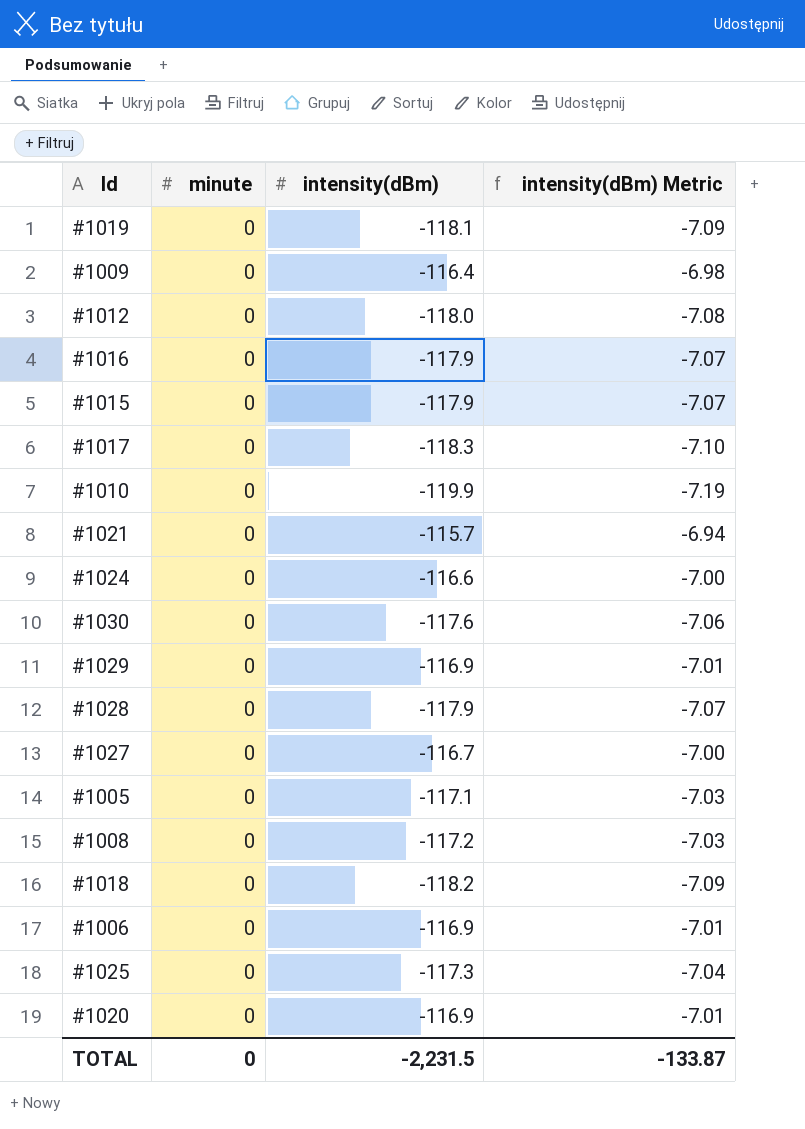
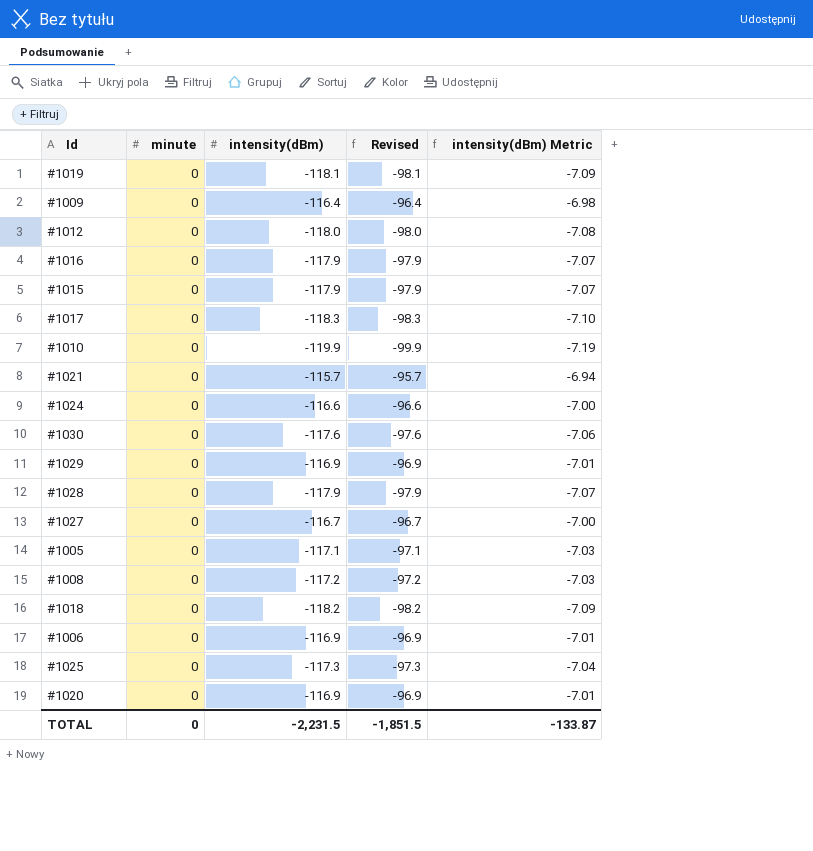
column Revised | formula: none -> [intensity(dBm)] + 20

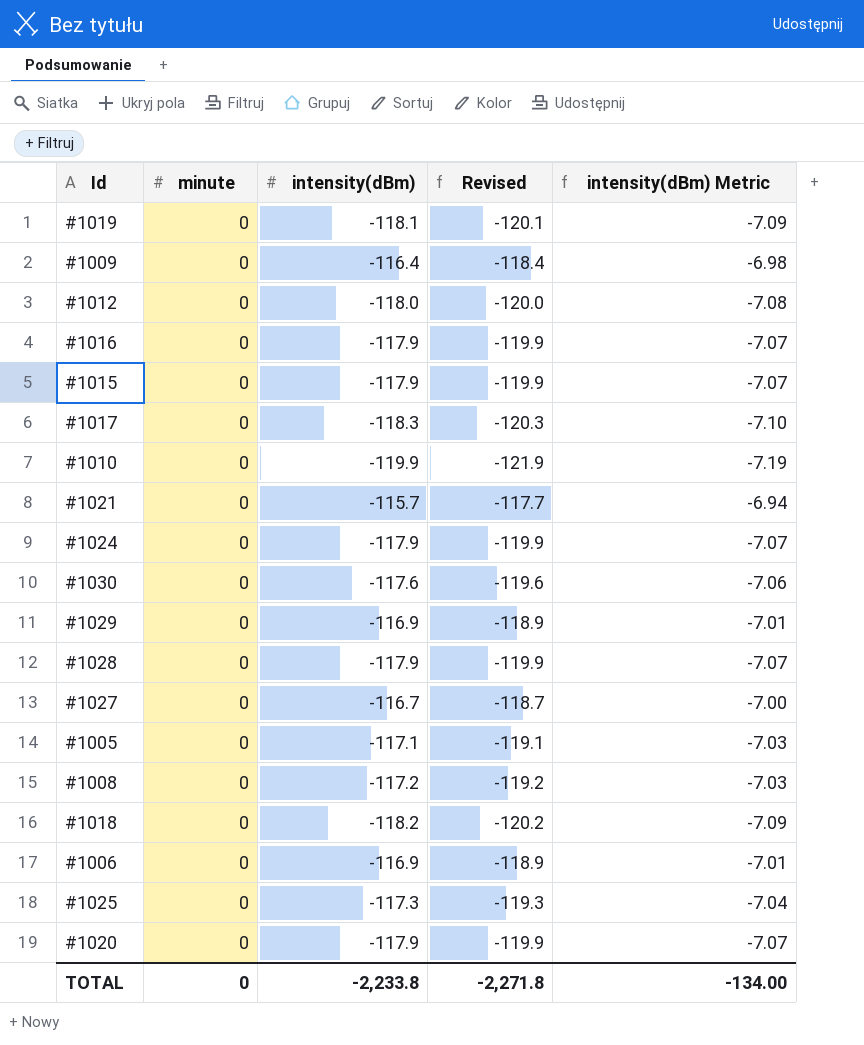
column Revised | formula: [intensity(dBm)] + 20 -> [intensity(dBm)] - 2
#1024 | intensity(dBm): -116.6 -> -117.9
#1024 | intensity(dBm) Metric: -7.00 -> -7.07
#1020 | intensity(dBm): -116.9 -> -117.9
#1020 | intensity(dBm) Metric: -7.01 -> -7.07
TOTAL | intensity(dBm): -2,231.5 -> -2,233.8
TOTAL | Revised: -1,851.5 -> -2,271.8
TOTAL | intensity(dBm) Metric: -133.87 -> -134.00

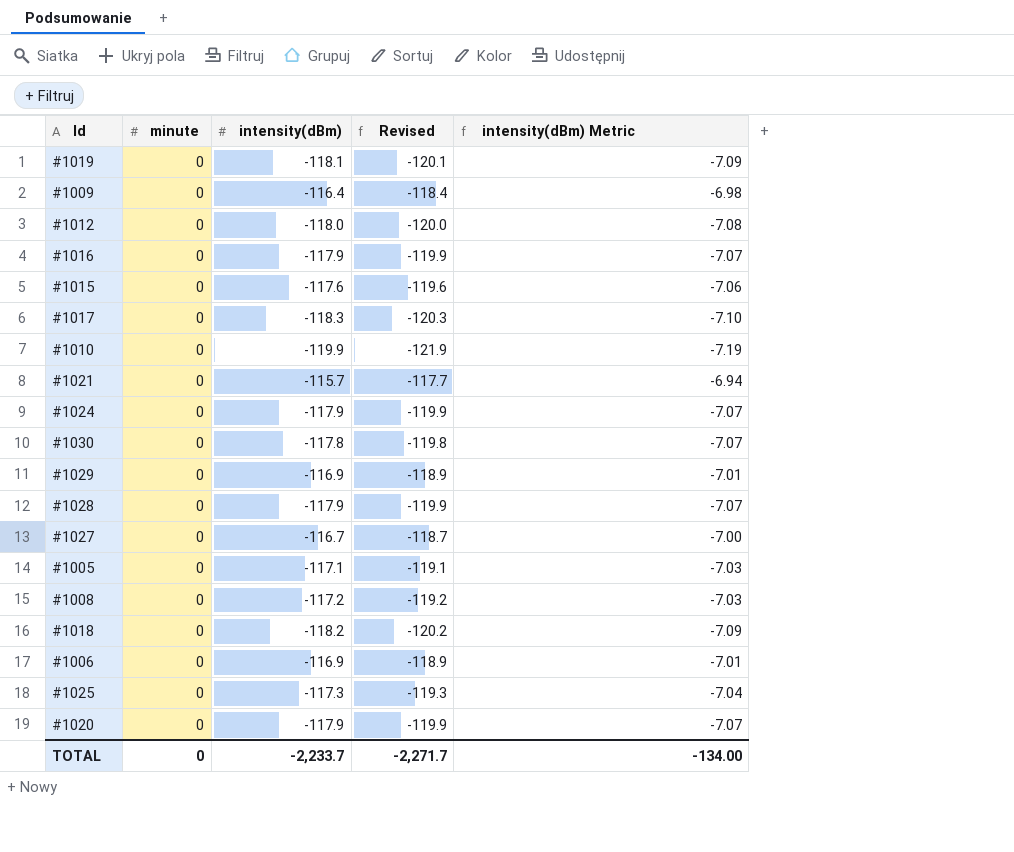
#1015 | intensity(dBm): -117.9 -> -117.6
#1015 | Revised: -119.9 -> -119.6
#1015 | intensity(dBm) Metric: -7.07 -> -7.06
#1030 | intensity(dBm): -117.6 -> -117.8
#1030 | Revised: -119.6 -> -119.8
#1030 | intensity(dBm) Metric: -7.06 -> -7.07
TOTAL | intensity(dBm): -2,233.8 -> -2,233.7
TOTAL | Revised: -2,271.8 -> -2,271.7

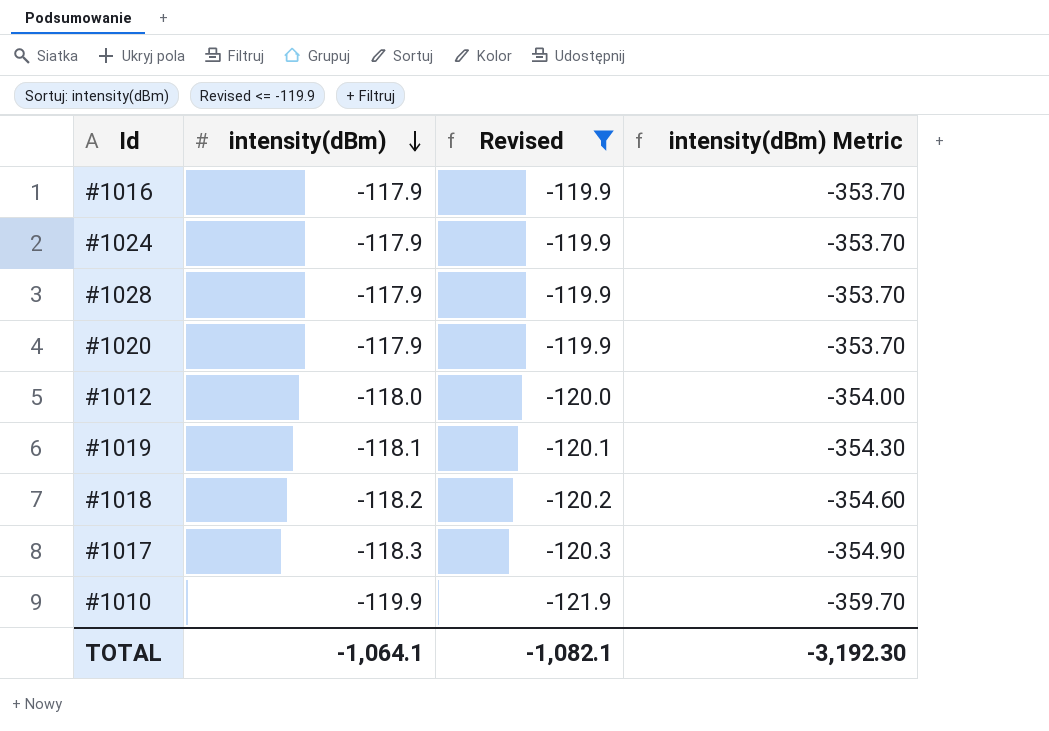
filter: none -> Revised <= -119.9
row order: none -> intensity(dBm) descending
column minute | position: 2 -> none
column intensity(dBm) Metric | formula: [intensity(dBm)] * 0.06 -> [intensity(dBm)] * 3
TOTAL | intensity(dBm): -2,233.7 -> -1,064.1
TOTAL | Revised: -2,271.7 -> -1,082.1
TOTAL | intensity(dBm) Metric: -134.00 -> -3,192.30

